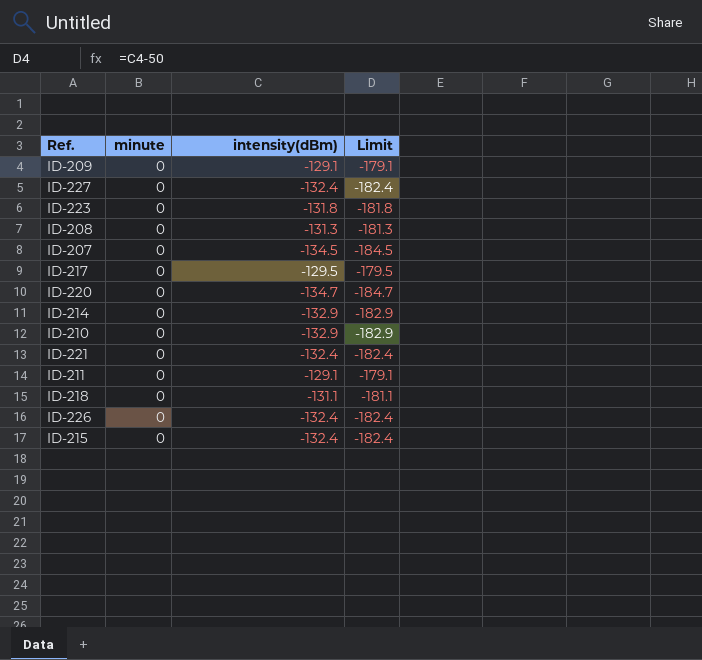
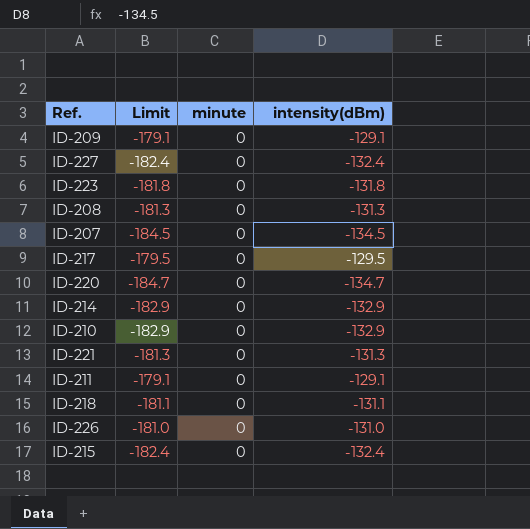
column Limit | position: 4 -> 2
ID-221 | Limit: -182.4 -> -181.3
ID-221 | intensity(dBm): -132.4 -> -131.3
ID-226 | Limit: -182.4 -> -181.0
ID-226 | intensity(dBm): -132.4 -> -131.0

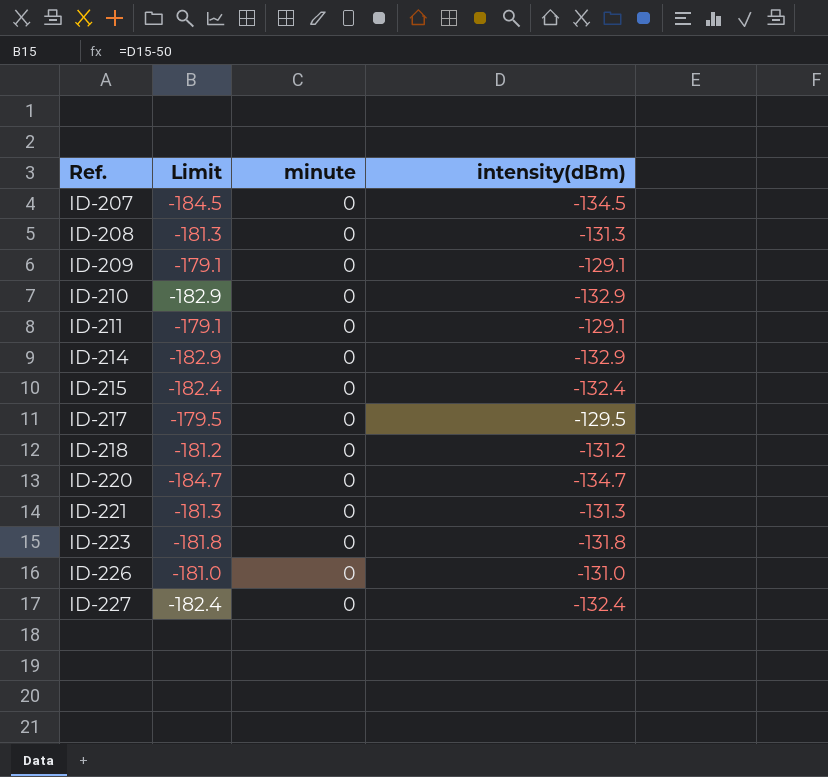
row order: none -> Ref. ascending
ID-218 | Limit: -181.1 -> -181.2
ID-218 | intensity(dBm): -131.1 -> -131.2

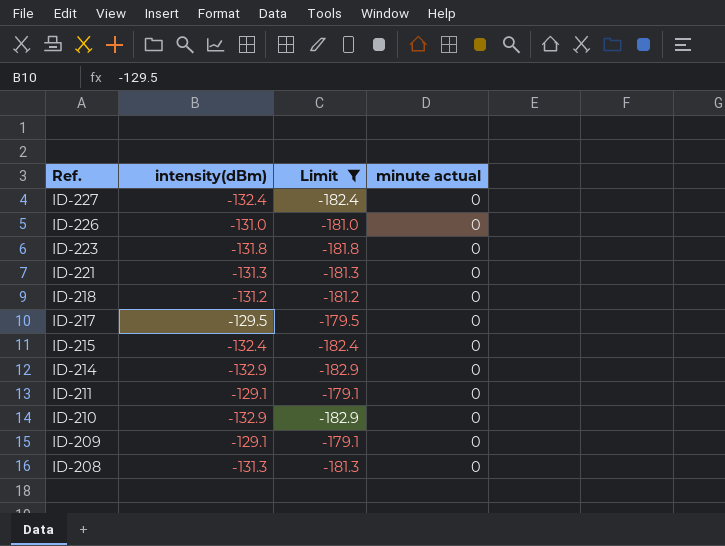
filter: none -> Limit >= -182.9
row order: Ref. ascending -> Ref. descending
column intensity(dBm) | position: 4 -> 2
column name: minute -> minute actual

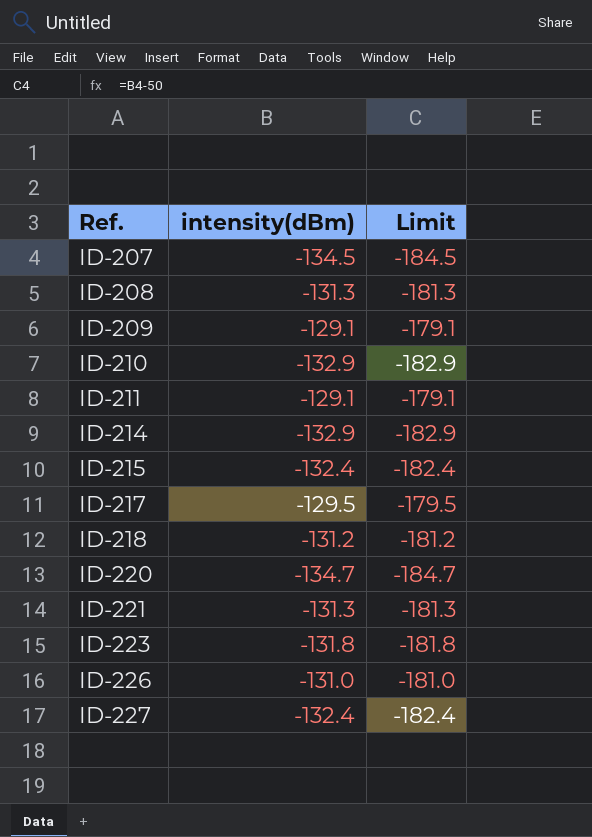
filter: Limit >= -182.9 -> none
row order: Ref. descending -> Ref. ascending
column minute actual | position: 4 -> none

